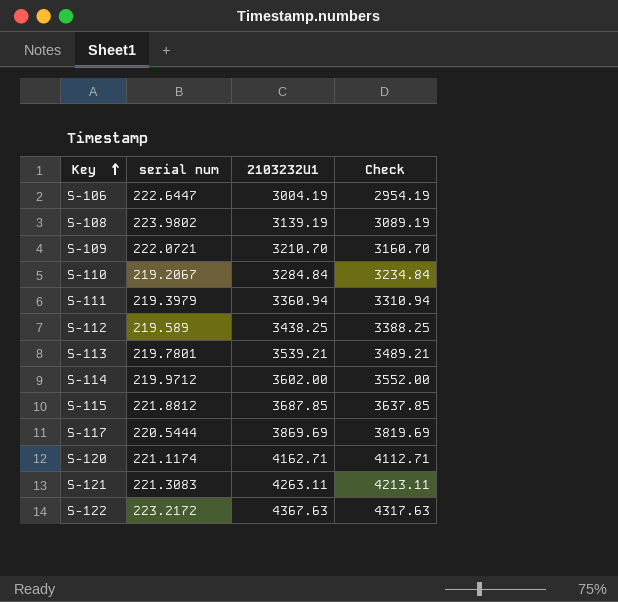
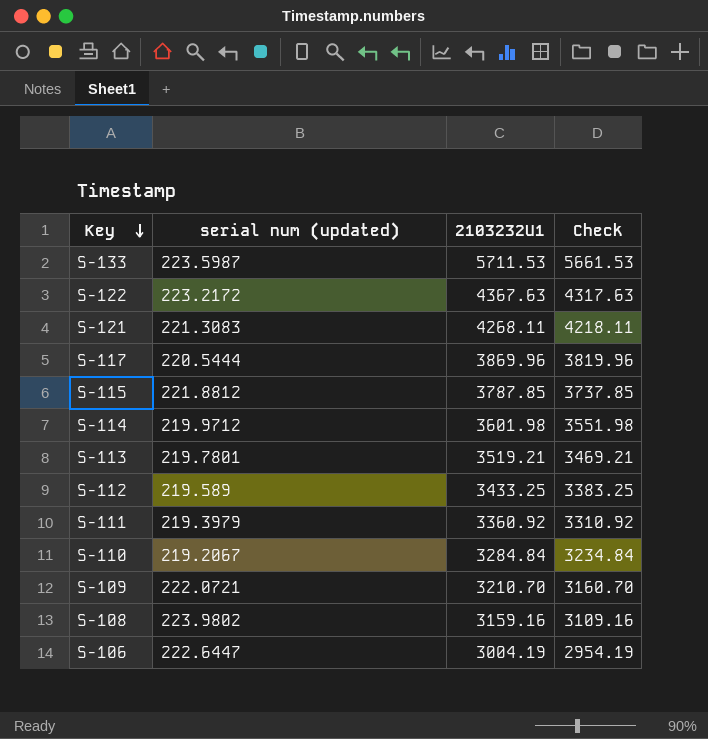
row order: Key ascending -> Key descending
column name: serial num -> serial num (updated)
row S-120: 221.1174 | 4162.71 | 4112.71 -> none
row S-133: none -> 223.5987 | 5711.53 | 5661.53
S-121 | 2103232U1: 4263.11 -> 4268.11
S-121 | Check: 4213.11 -> 4218.11
S-117 | 2103232U1: 3869.69 -> 3869.96
S-117 | Check: 3819.69 -> 3819.96
S-115 | 2103232U1: 3687.85 -> 3787.85
S-115 | Check: 3637.85 -> 3737.85
S-114 | 2103232U1: 3602.00 -> 3601.98
S-114 | Check: 3552.00 -> 3551.98
S-113 | 2103232U1: 3539.21 -> 3519.21
S-113 | Check: 3489.21 -> 3469.21
S-112 | 2103232U1: 3438.25 -> 3433.25
S-112 | Check: 3388.25 -> 3383.25
S-111 | 2103232U1: 3360.94 -> 3360.92
S-111 | Check: 3310.94 -> 3310.92
S-108 | 2103232U1: 3139.19 -> 3159.16
S-108 | Check: 3089.19 -> 3109.16

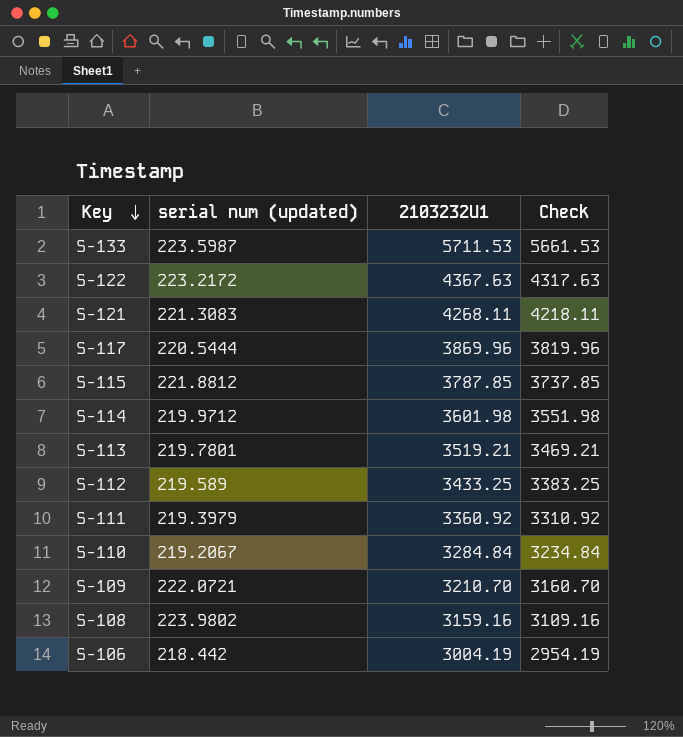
S-106 | serial num (updated): 222.6447 -> 218.442

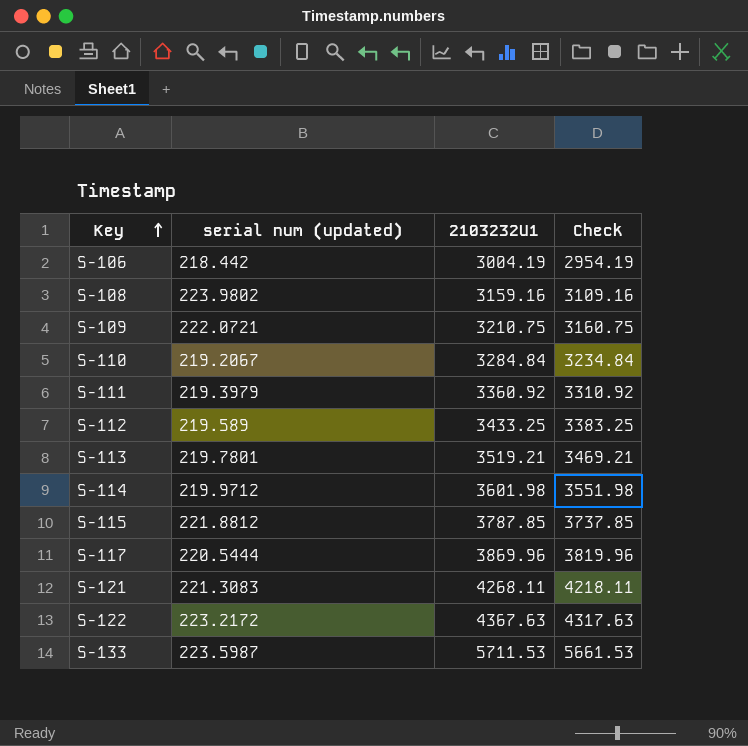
row order: Key descending -> Key ascending
S-109 | 2103232U1: 3210.70 -> 3210.75
S-109 | Check: 3160.70 -> 3160.75

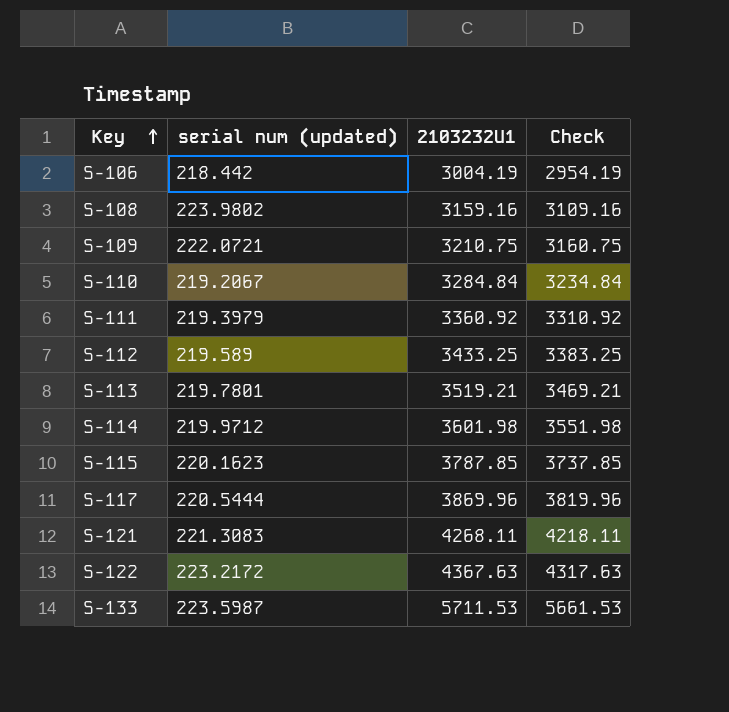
S-115 | serial num (updated): 221.8812 -> 220.1623

